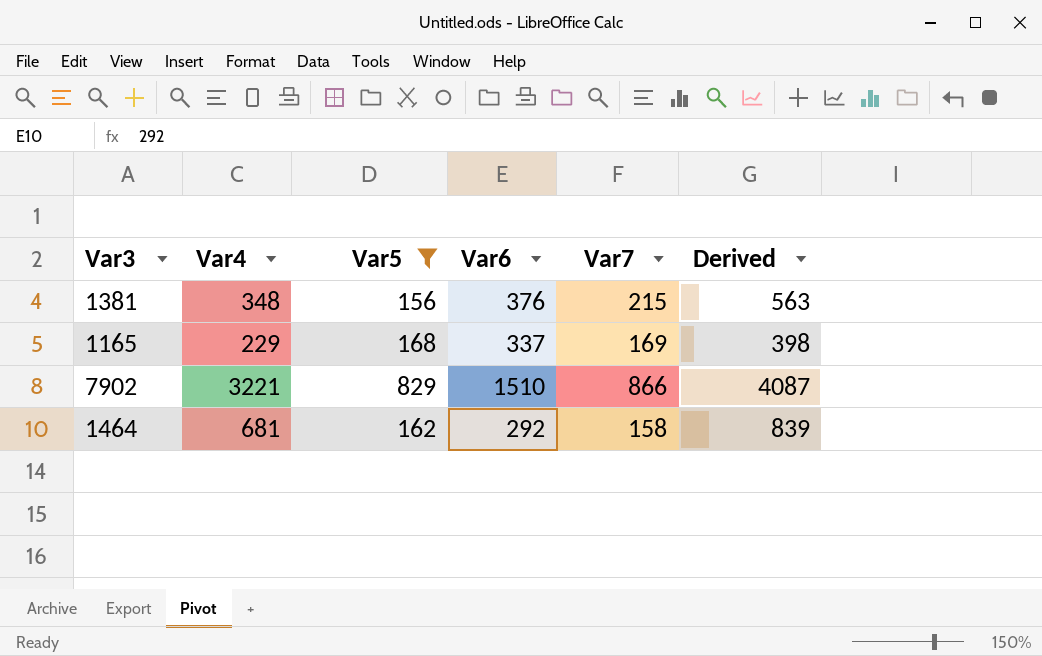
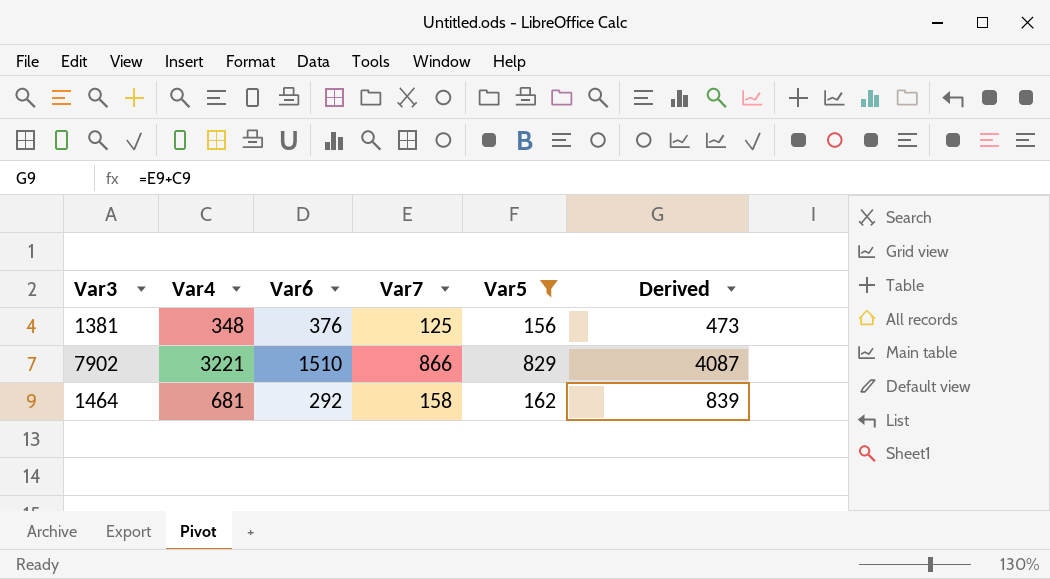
column Var5 | position: 3 -> 5
row 1165: 229 | 168 | 337 | 169 | 398 -> none
1381 | Var7: 215 -> 125
1381 | Derived: 563 -> 473

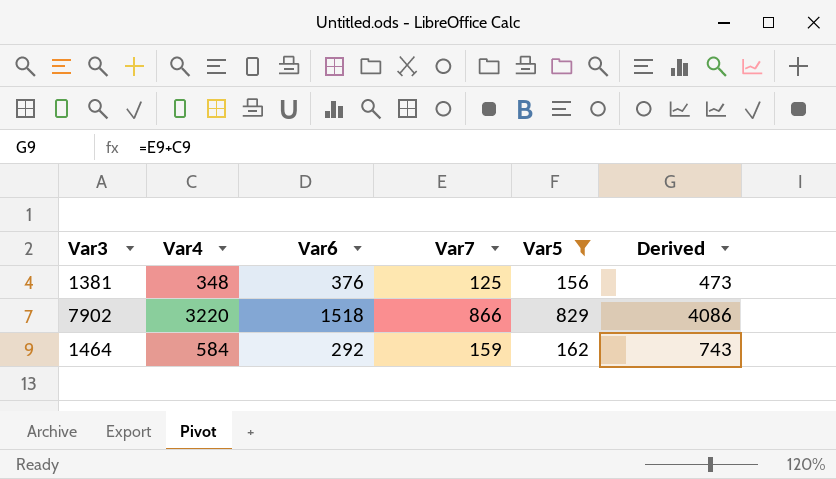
7902 | Var4: 3221 -> 3220
7902 | Var6: 1510 -> 1518
7902 | Derived: 4087 -> 4086
1464 | Var4: 681 -> 584
1464 | Var7: 158 -> 159
1464 | Derived: 839 -> 743

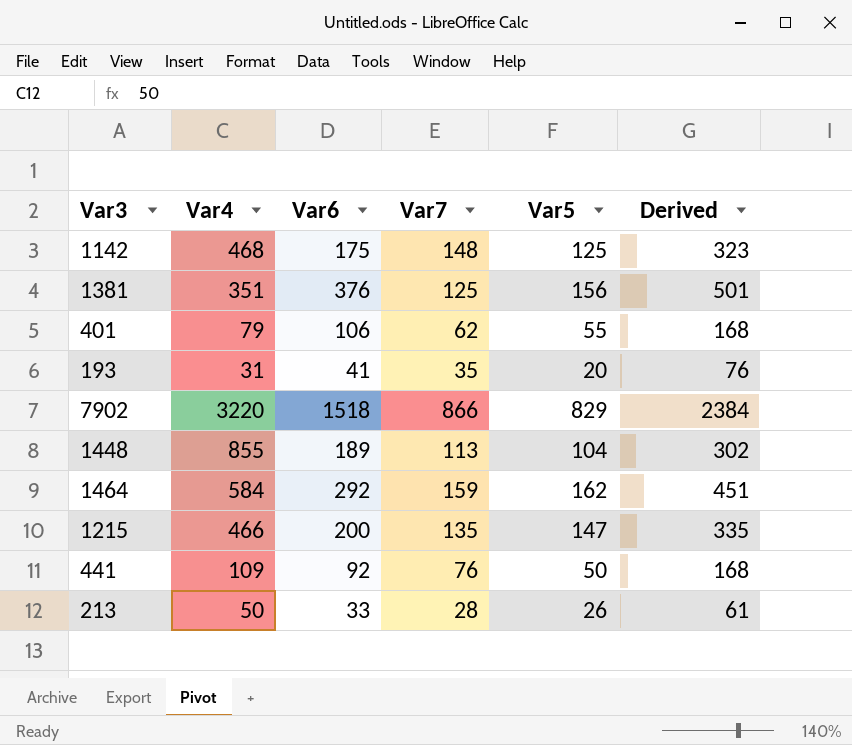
filter: Var5 >= 156 -> none
column Derived | formula: [Var4] + [Var7] -> [Var6] + [Var7]
1381 | Var4: 348 -> 351

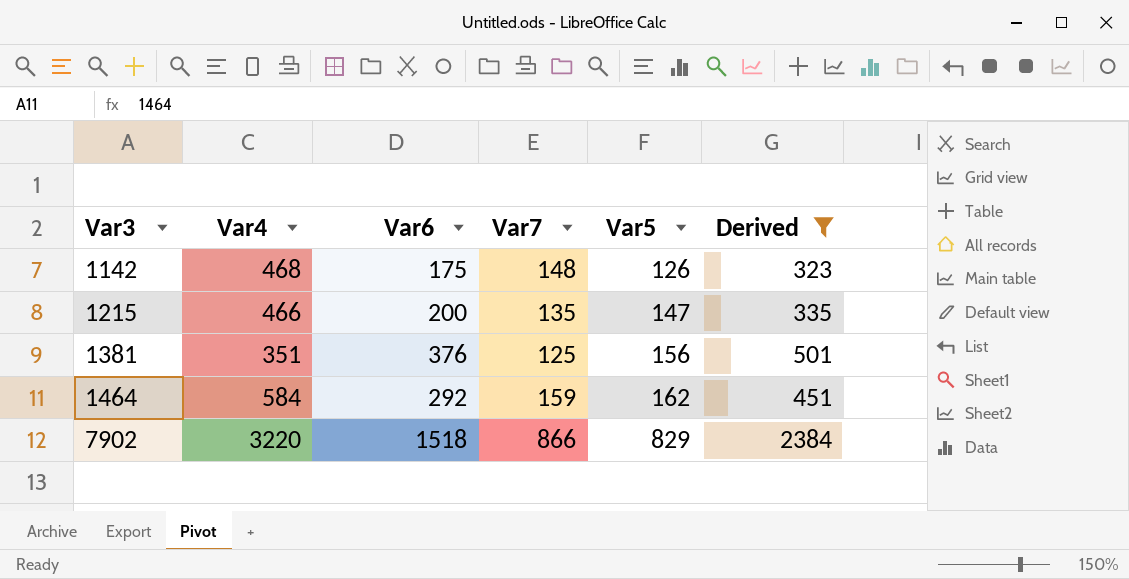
filter: none -> Derived >= 323
row order: none -> Var3 ascending
1142 | Var5: 125 -> 126

